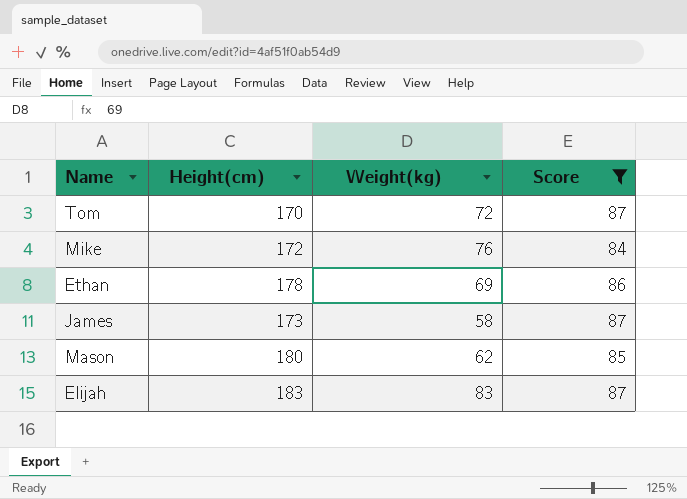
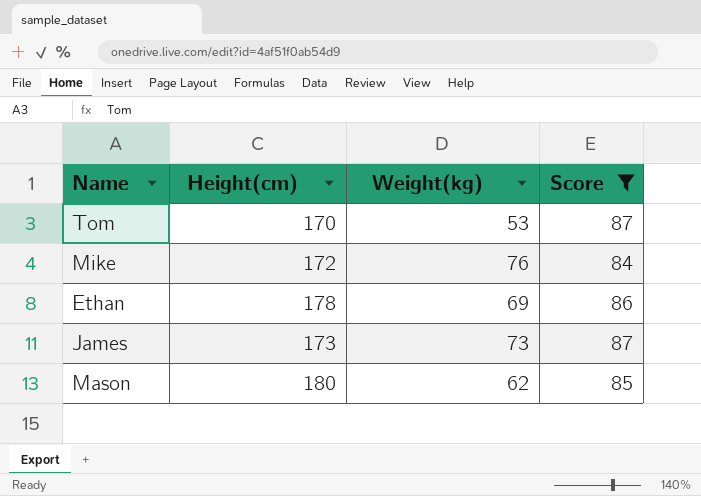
row Elijah: 183 | 83 | 87 -> none
Tom | Weight(kg): 72 -> 53
James | Weight(kg): 58 -> 73

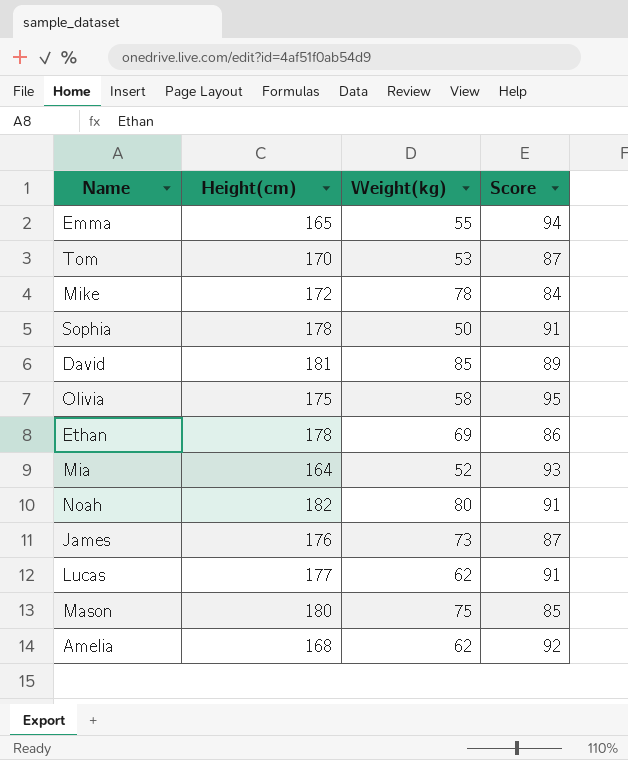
filter: Score <= 87 -> none
Mike | Weight(kg): 76 -> 78
James | Height(cm): 173 -> 176
Mason | Weight(kg): 62 -> 75

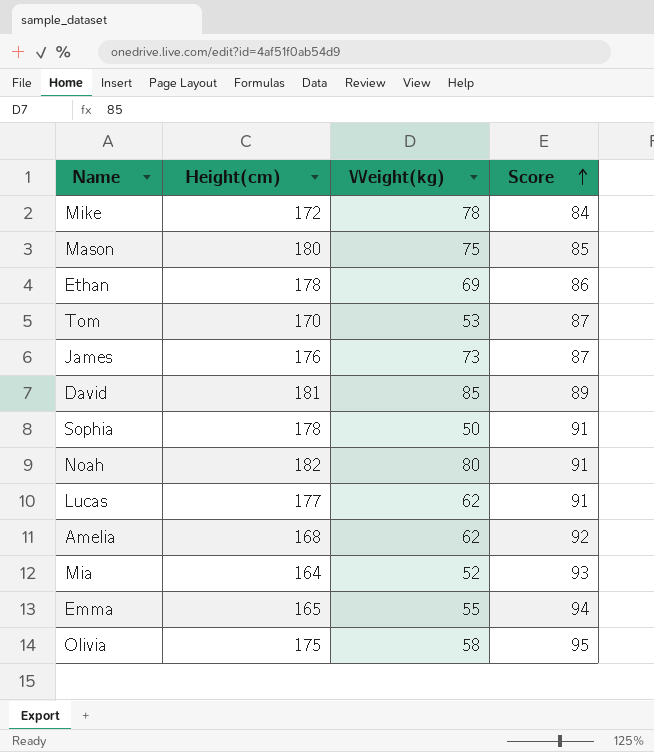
row order: none -> Score ascending

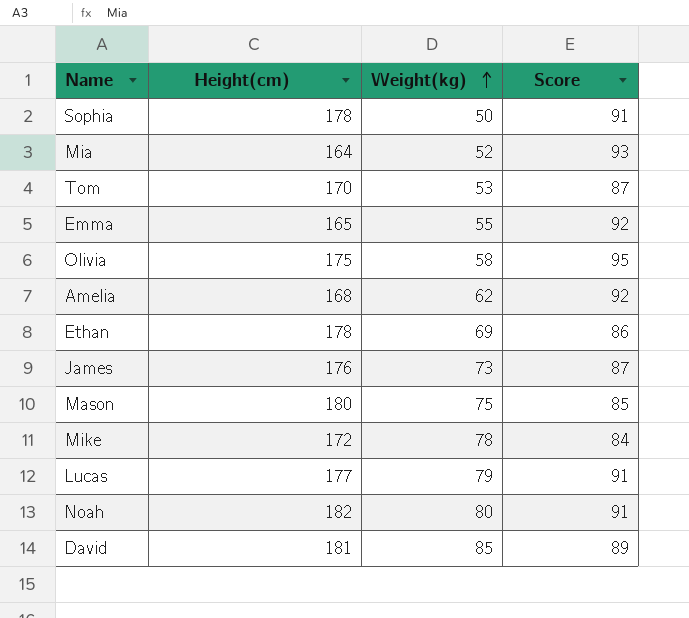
row order: Score ascending -> Weight(kg) ascending
Emma | Score: 94 -> 92
Lucas | Weight(kg): 62 -> 79

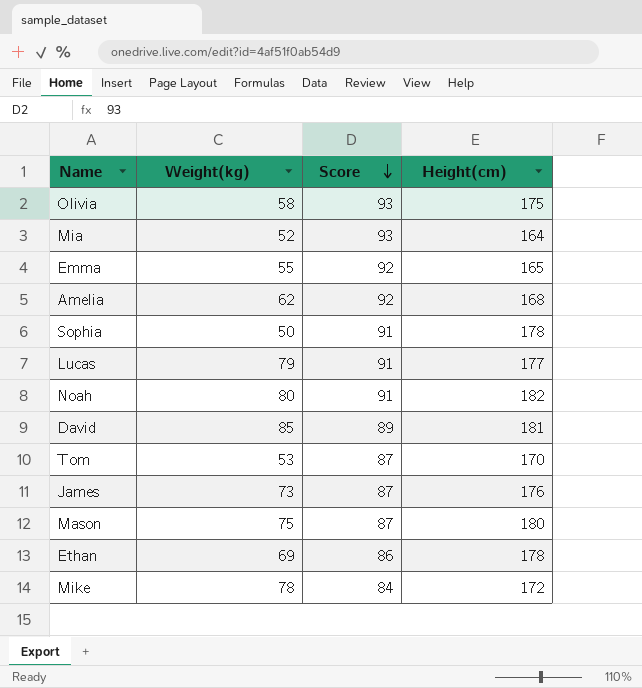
row order: Weight(kg) ascending -> Score descending
column Height(cm) | position: 2 -> 4
Olivia | Score: 95 -> 93
Mason | Score: 85 -> 87

